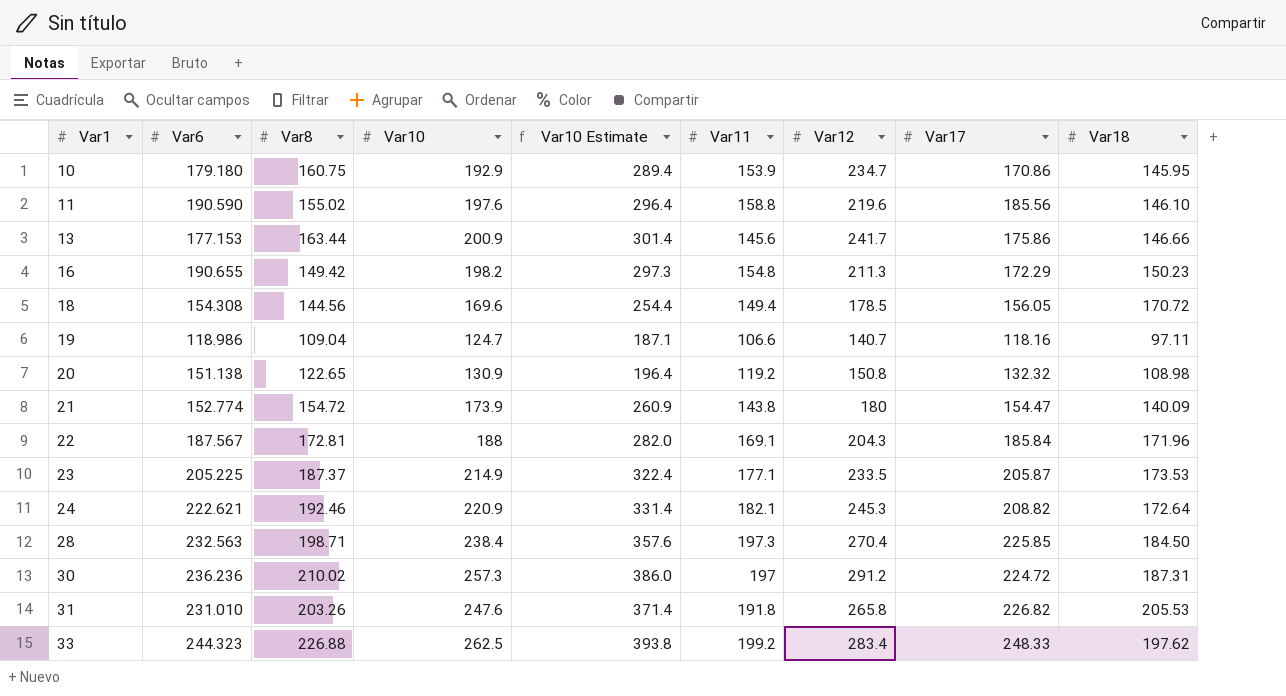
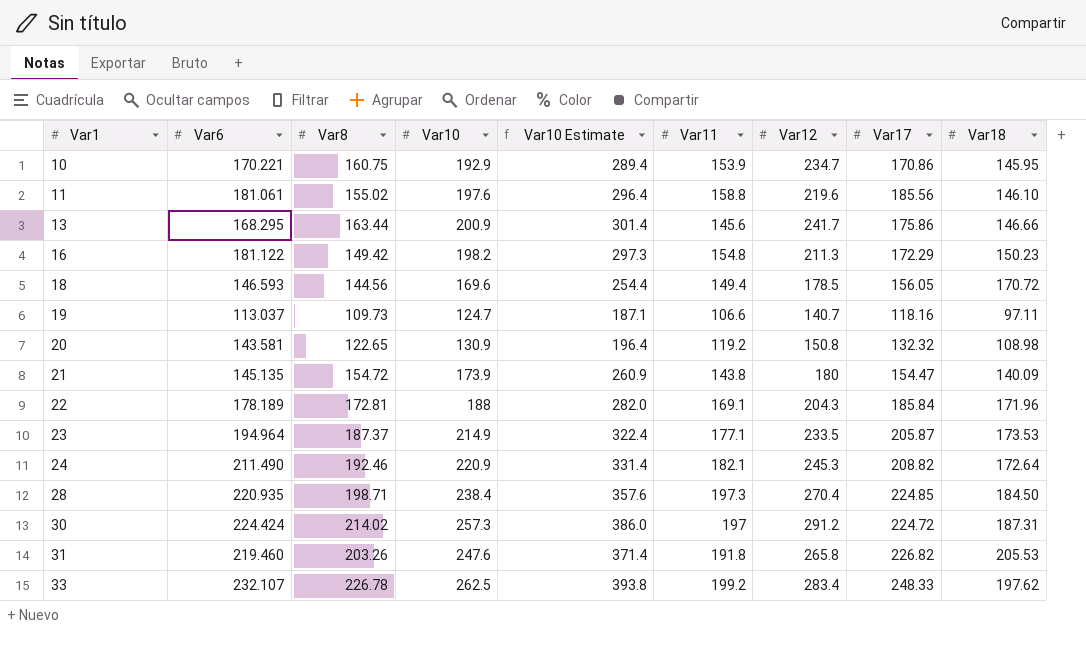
10 | Var6: 179.180 -> 170.221
11 | Var6: 190.590 -> 181.061
13 | Var6: 177.153 -> 168.295
16 | Var6: 190.655 -> 181.122
18 | Var6: 154.308 -> 146.593
19 | Var6: 118.986 -> 113.037
19 | Var8: 109.04 -> 109.73
20 | Var6: 151.138 -> 143.581
21 | Var6: 152.774 -> 145.135
22 | Var6: 187.567 -> 178.189
23 | Var6: 205.225 -> 194.964
24 | Var6: 222.621 -> 211.490
28 | Var6: 232.563 -> 220.935
28 | Var17: 225.85 -> 224.85
30 | Var6: 236.236 -> 224.424
30 | Var8: 210.02 -> 214.02
31 | Var6: 231.010 -> 219.460
33 | Var6: 244.323 -> 232.107
33 | Var8: 226.88 -> 226.78

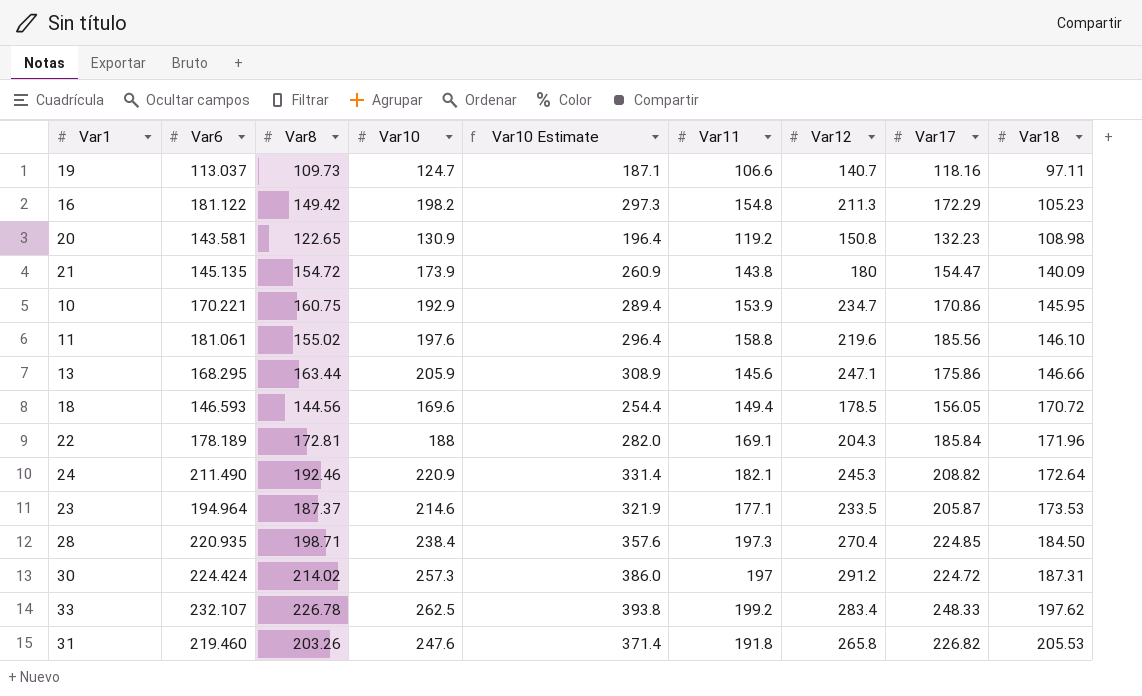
row order: Var1 ascending -> Var18 ascending
16 | Var18: 150.23 -> 105.23
20 | Var17: 132.32 -> 132.23
13 | Var10: 200.9 -> 205.9
13 | Var10 Estimate: 301.4 -> 308.9
13 | Var12: 241.7 -> 247.1
23 | Var10: 214.9 -> 214.6
23 | Var10 Estimate: 322.4 -> 321.9

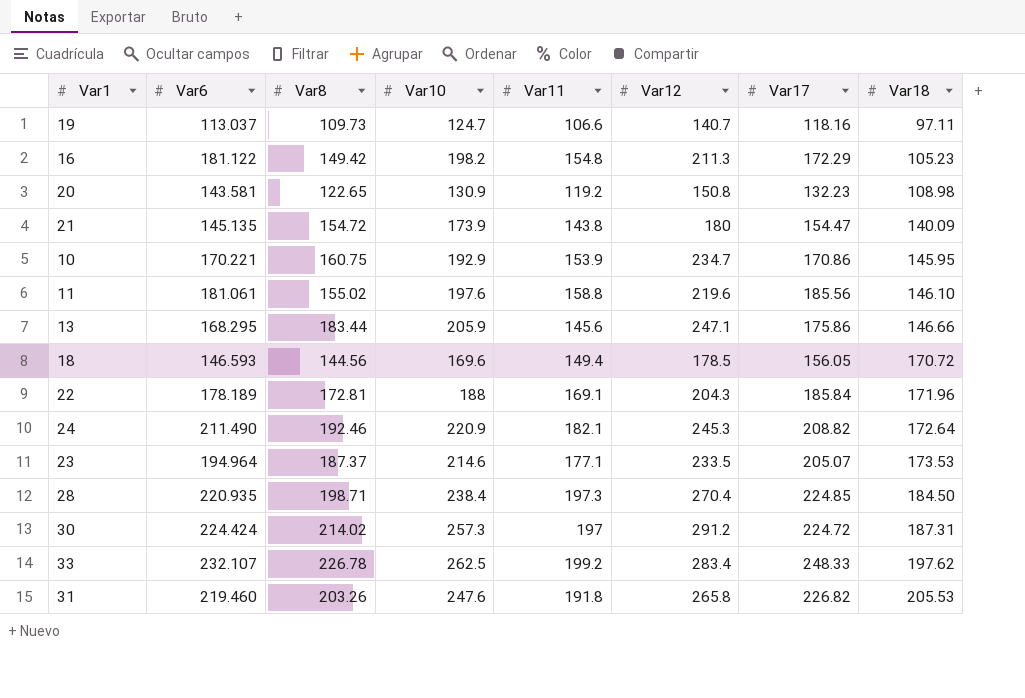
column Var10 Estimate | formula: [Var10] * 1.5 -> none
13 | Var8: 163.44 -> 183.44
23 | Var17: 205.87 -> 205.07

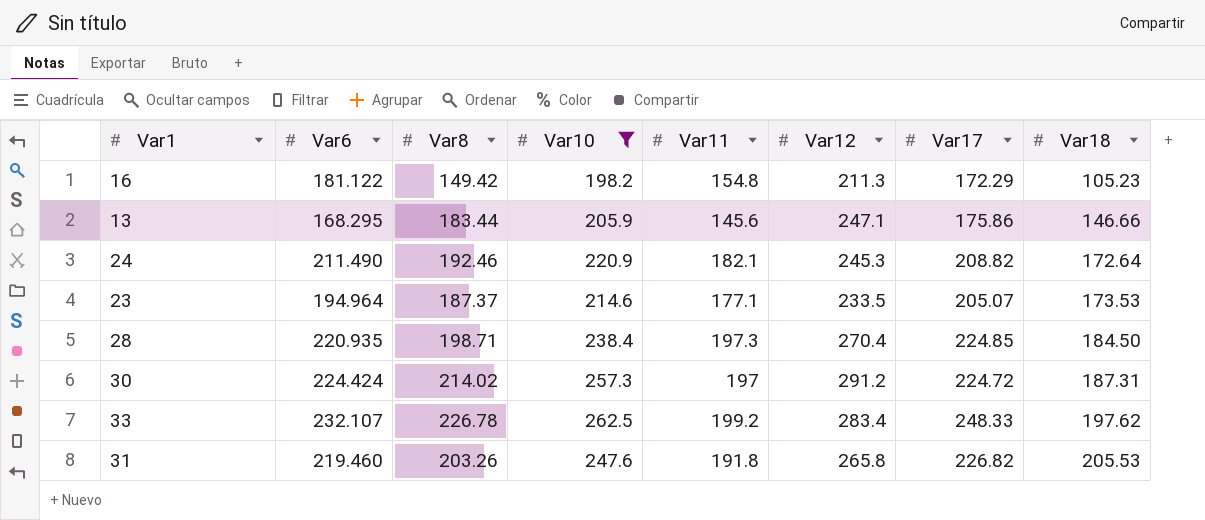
filter: none -> Var10 >= 198.2

